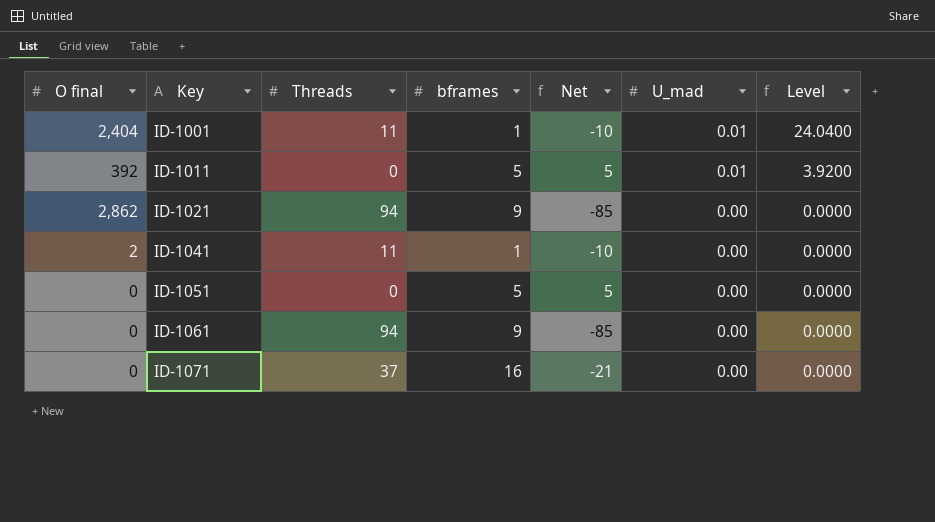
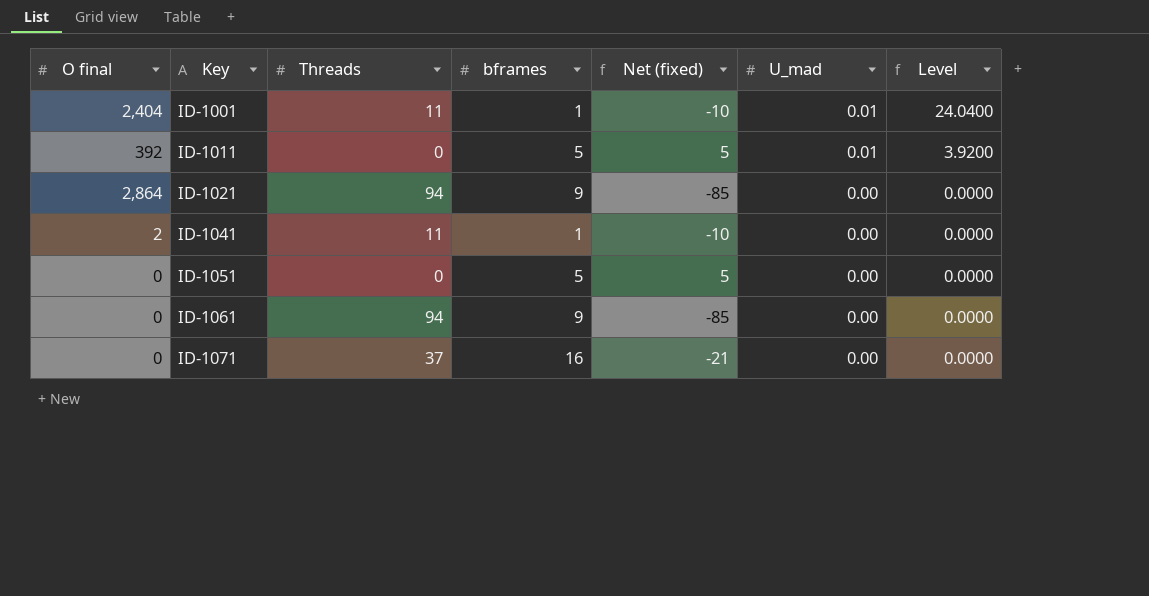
column name: Net -> Net (fixed)
ID-1021 | O final: 2,862 -> 2,864

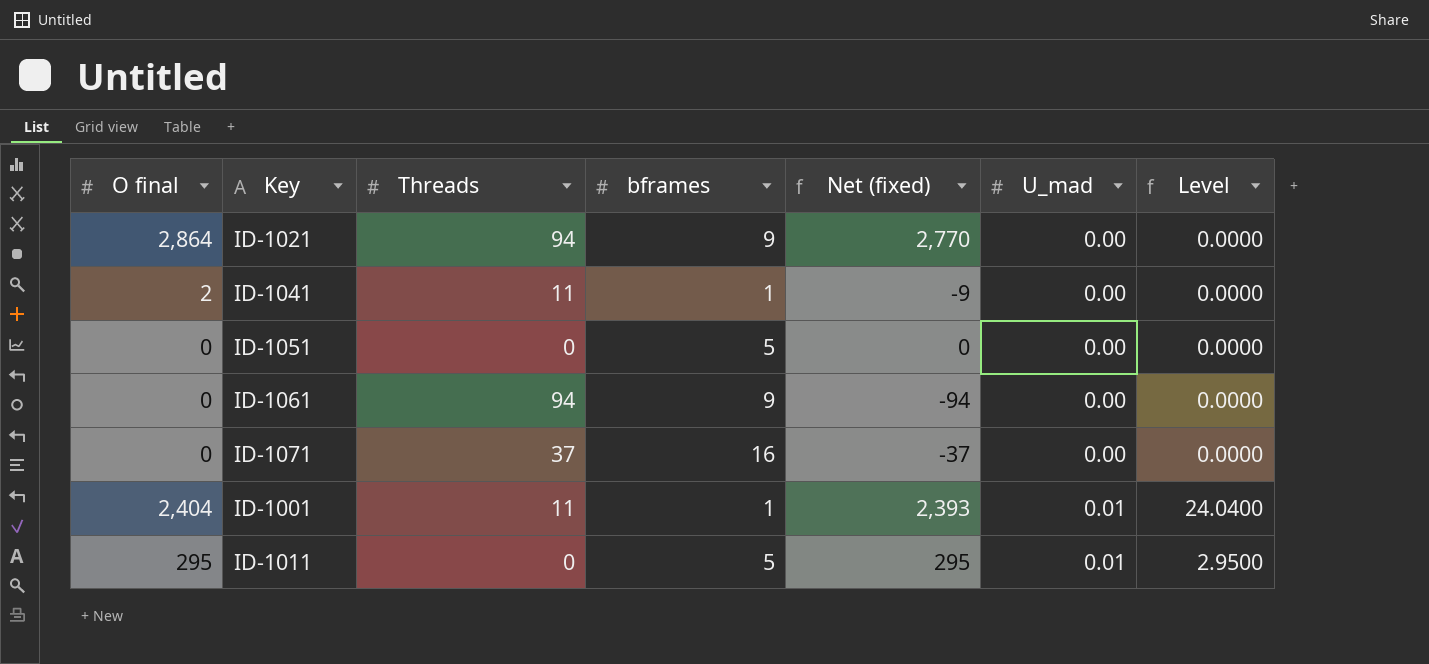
row order: Key ascending -> U_mad ascending
column Net (fixed) | formula: [bframes] - [Threads] -> [O final] - [Threads]
ID-1011 | O final: 392 -> 295
ID-1011 | Level: 3.9200 -> 2.9500

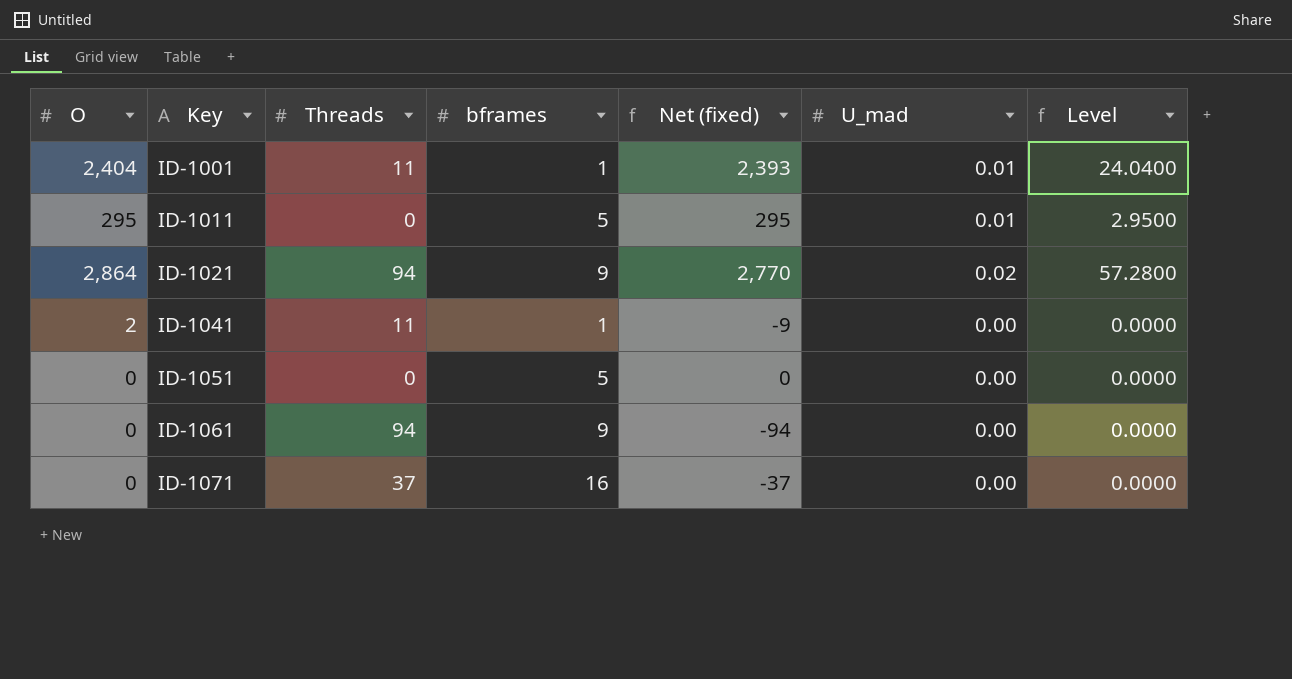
row order: U_mad ascending -> Key ascending
column name: O final -> O
ID-1021 | U_mad: 0.00 -> 0.02
ID-1021 | Level: 0.0000 -> 57.2800

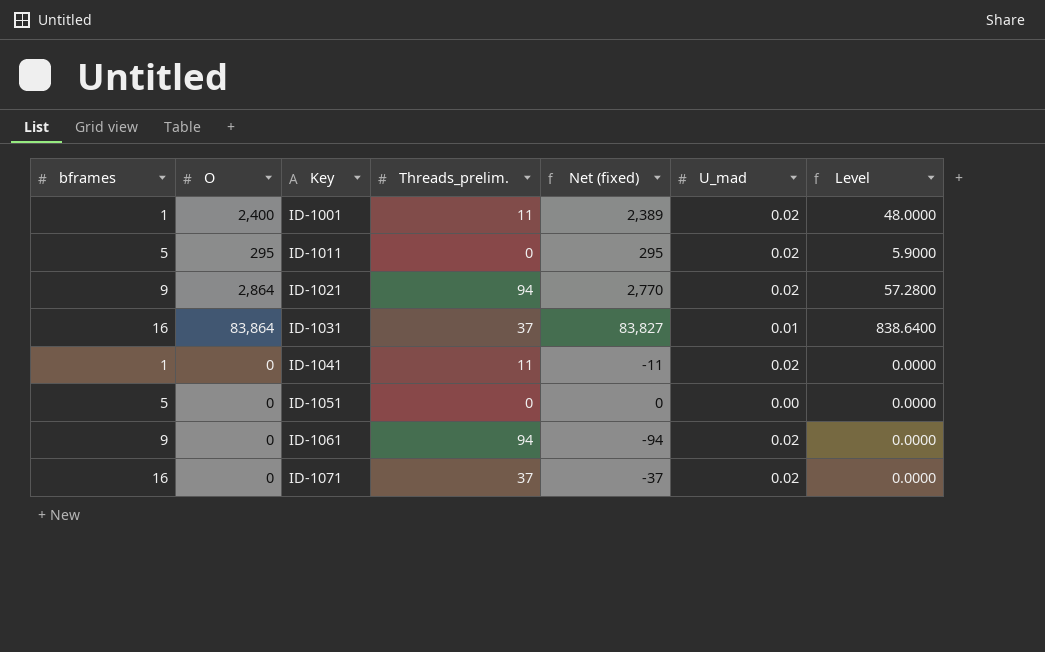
column bframes | position: 4 -> 1
column name: Threads -> Threads_prelim.
ID-1001 | O: 2,404 -> 2,400
ID-1001 | Net (fixed): 2,393 -> 2,389
ID-1001 | U_mad: 0.01 -> 0.02
ID-1001 | Level: 24.0400 -> 48.0000
ID-1011 | U_mad: 0.01 -> 0.02
ID-1011 | Level: 2.9500 -> 5.9000
row ID-1031: none -> 16 | 83,864 | 37 | 83,827 | 0.01 | 838.6400
ID-1041 | O: 2 -> 0
ID-1041 | Net (fixed): -9 -> -11
ID-1041 | U_mad: 0.00 -> 0.02
ID-1061 | U_mad: 0.00 -> 0.02
ID-1071 | U_mad: 0.00 -> 0.02

